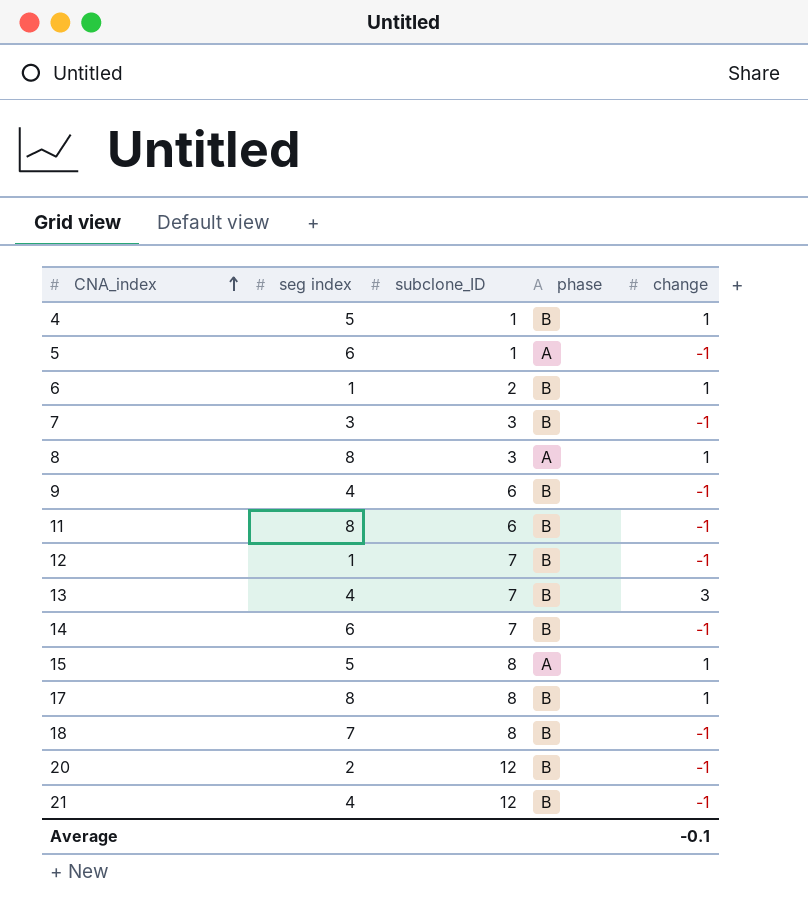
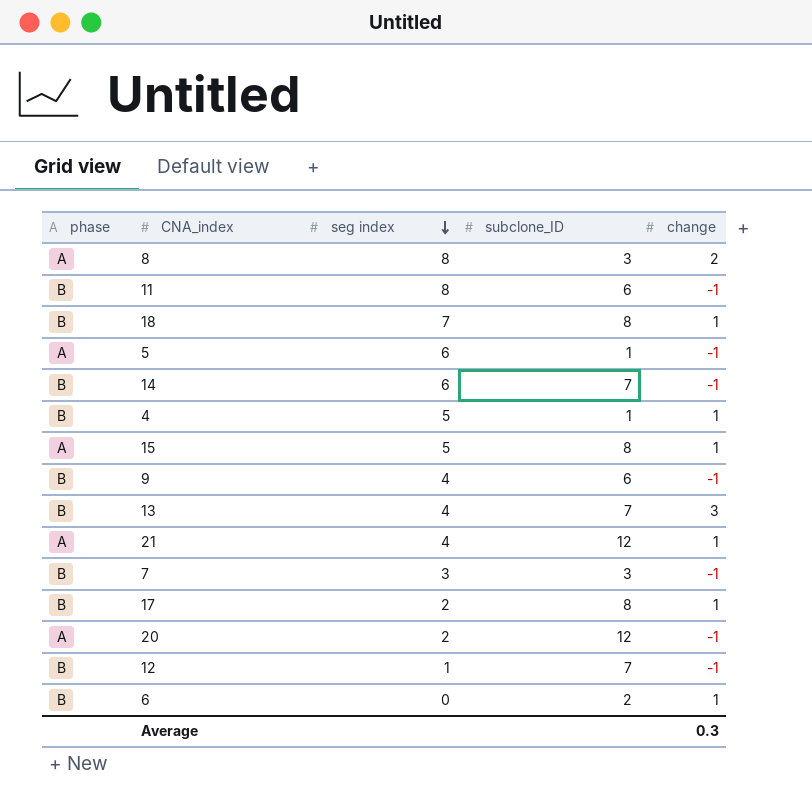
row order: CNA_index ascending -> seg index descending
column phase | position: 4 -> 1
8 | change: 1 -> 2
18 | change: -1 -> 1
21 | phase: B -> A
21 | change: -1 -> 1
17 | seg index: 8 -> 2
20 | phase: B -> A
6 | seg index: 1 -> 0
Average | change: -0.1 -> 0.3

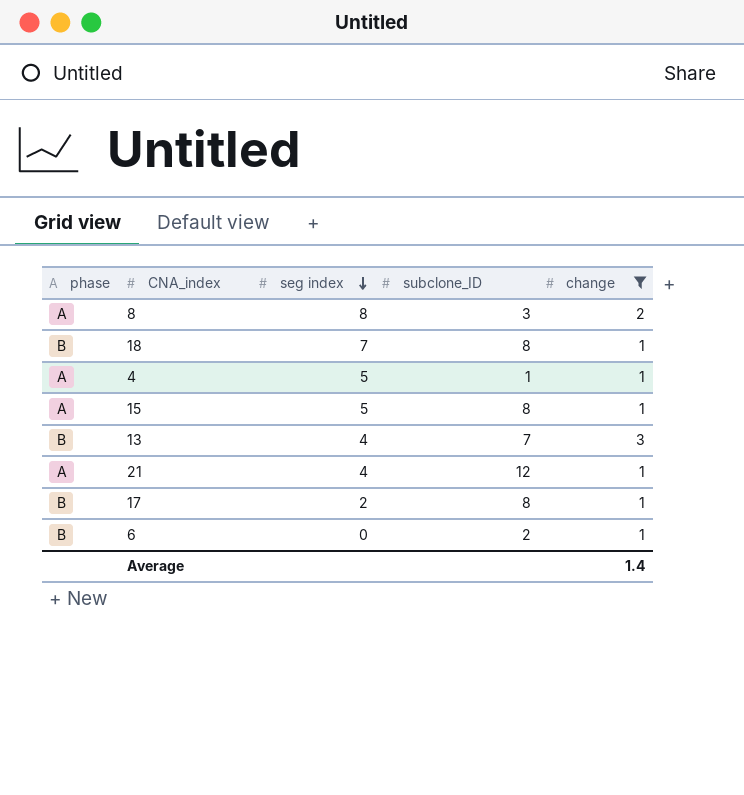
filter: none -> change != -1
4 | phase: B -> A
Average | change: 0.3 -> 1.4

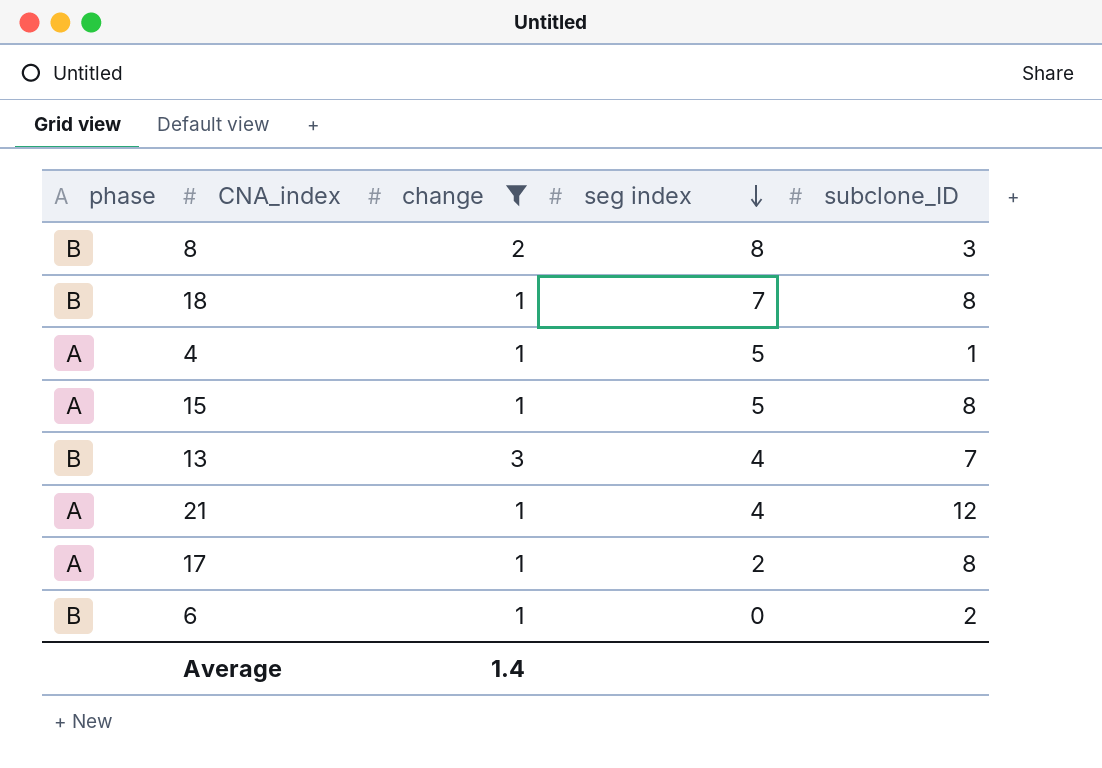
column change | position: 5 -> 3
8 | phase: A -> B
17 | phase: B -> A

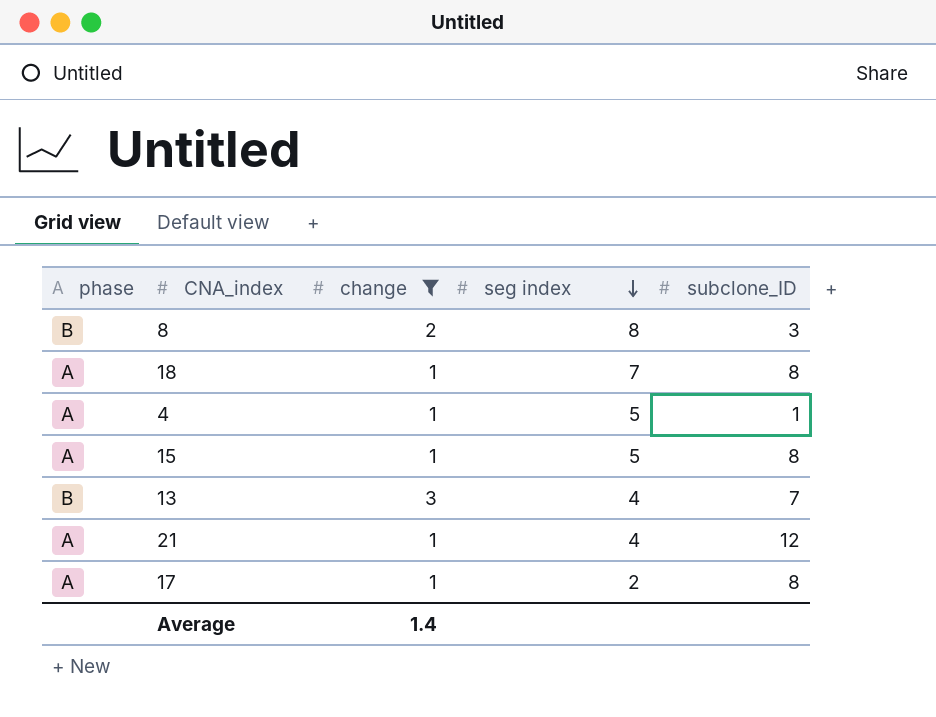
row 6: B | 1 | 0 | 2 -> none
18 | phase: B -> A

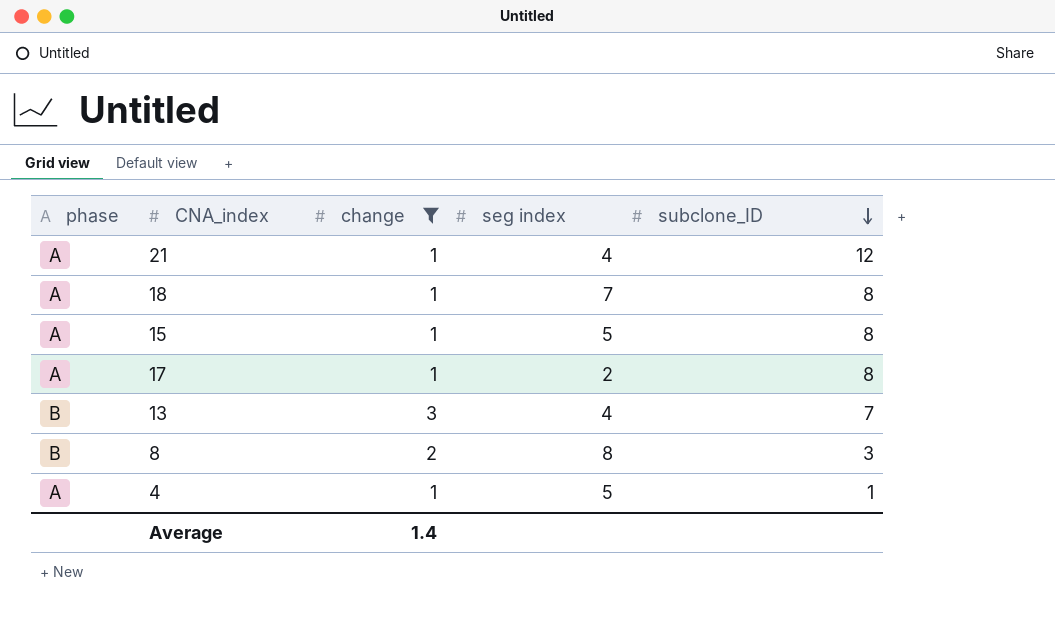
row order: seg index descending -> subclone_ID descending

